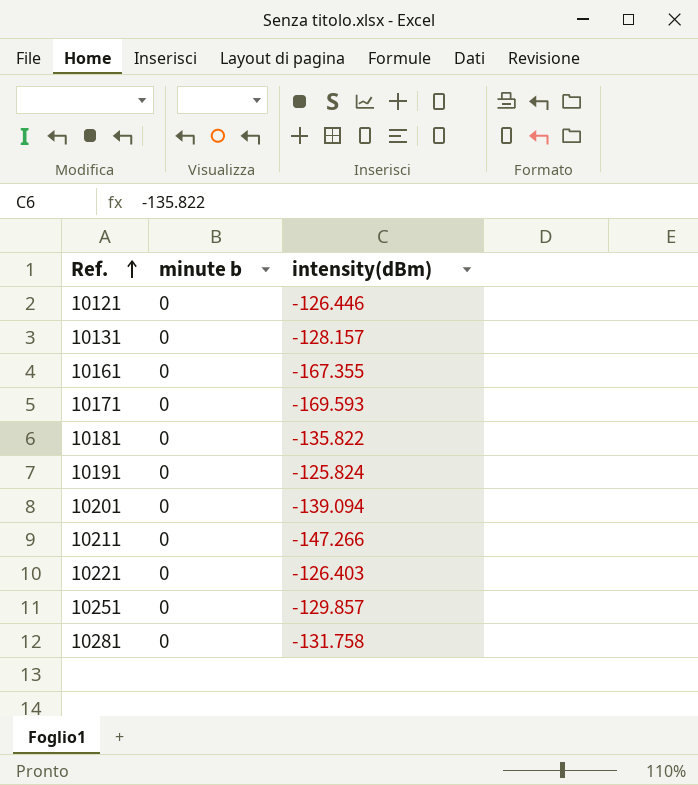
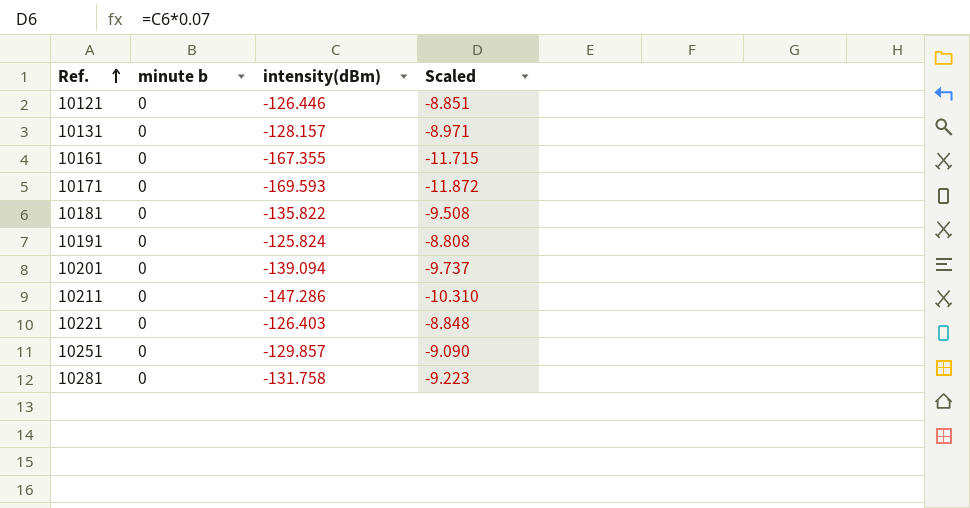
column Scaled | formula: none -> [intensity(dBm)] * 0.07
10211 | intensity(dBm): -147.266 -> -147.286

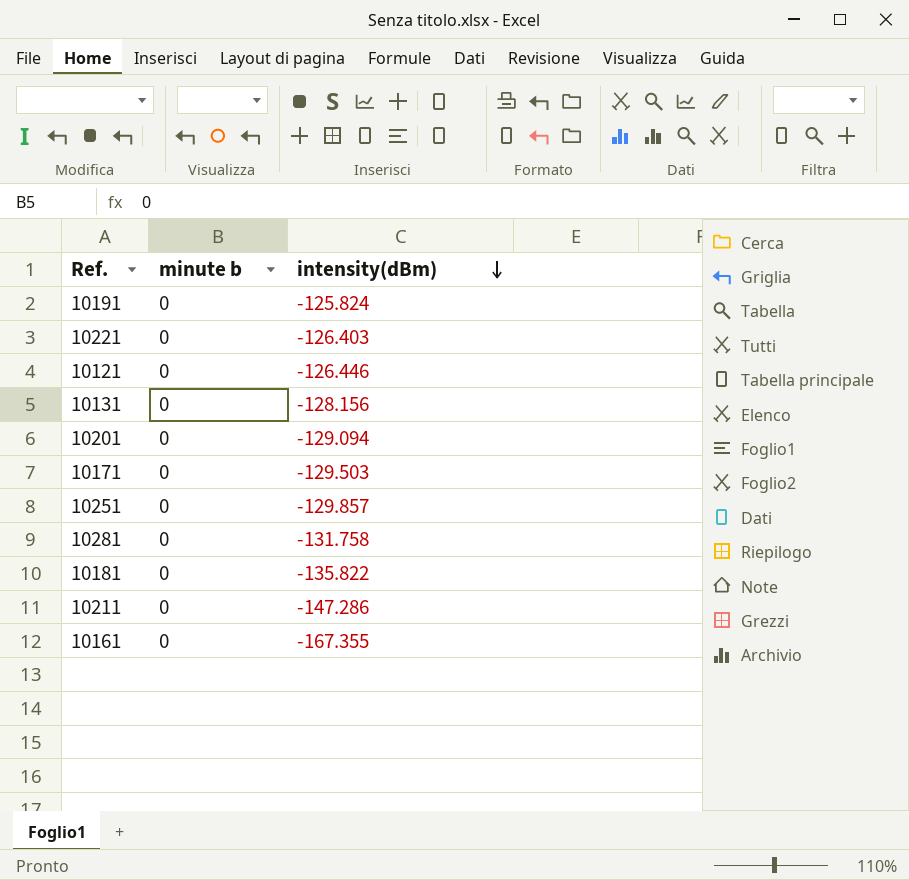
row order: Ref. ascending -> intensity(dBm) descending
column Scaled | formula: [intensity(dBm)] * 0.07 -> none
10131 | intensity(dBm): -128.157 -> -128.156
10201 | intensity(dBm): -139.094 -> -129.094
10171 | intensity(dBm): -169.593 -> -129.503

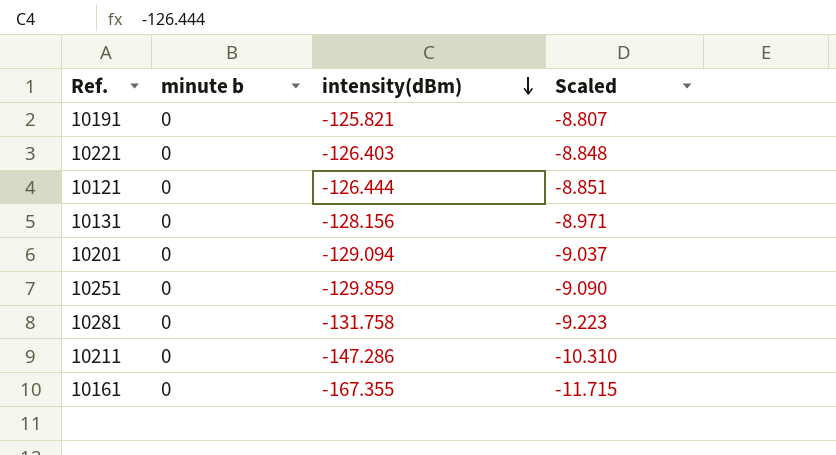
column Scaled | formula: none -> [intensity(dBm)] * 0.07
row 10171: 0 | -129.503 -> none
row 10181: 0 | -135.822 -> none
10191 | intensity(dBm): -125.824 -> -125.821
10121 | intensity(dBm): -126.446 -> -126.444
10251 | intensity(dBm): -129.857 -> -129.859

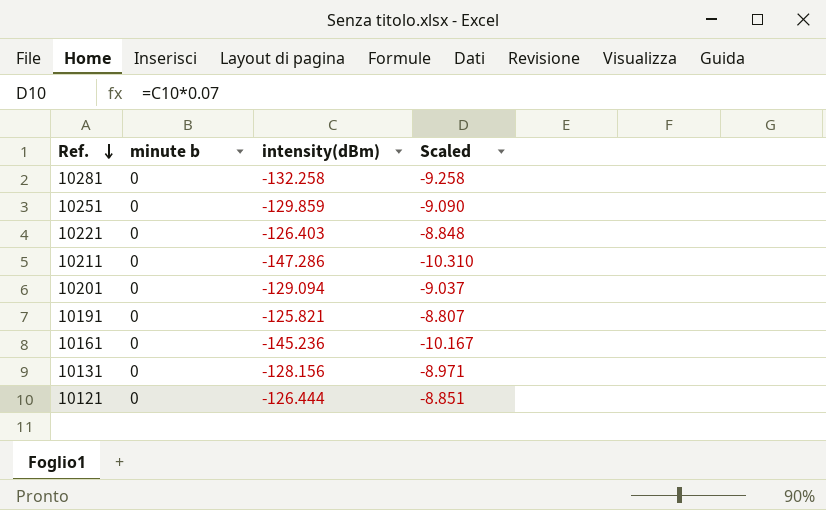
row order: intensity(dBm) descending -> Ref. descending
10281 | intensity(dBm): -131.758 -> -132.258
10281 | Scaled: -9.223 -> -9.258
10161 | intensity(dBm): -167.355 -> -145.236
10161 | Scaled: -11.715 -> -10.167

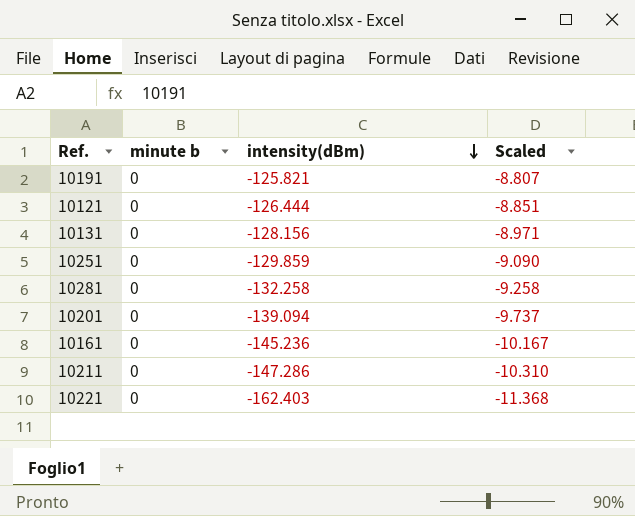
row order: Ref. descending -> intensity(dBm) descending
10201 | intensity(dBm): -129.094 -> -139.094
10201 | Scaled: -9.037 -> -9.737
10221 | intensity(dBm): -126.403 -> -162.403
10221 | Scaled: -8.848 -> -11.368

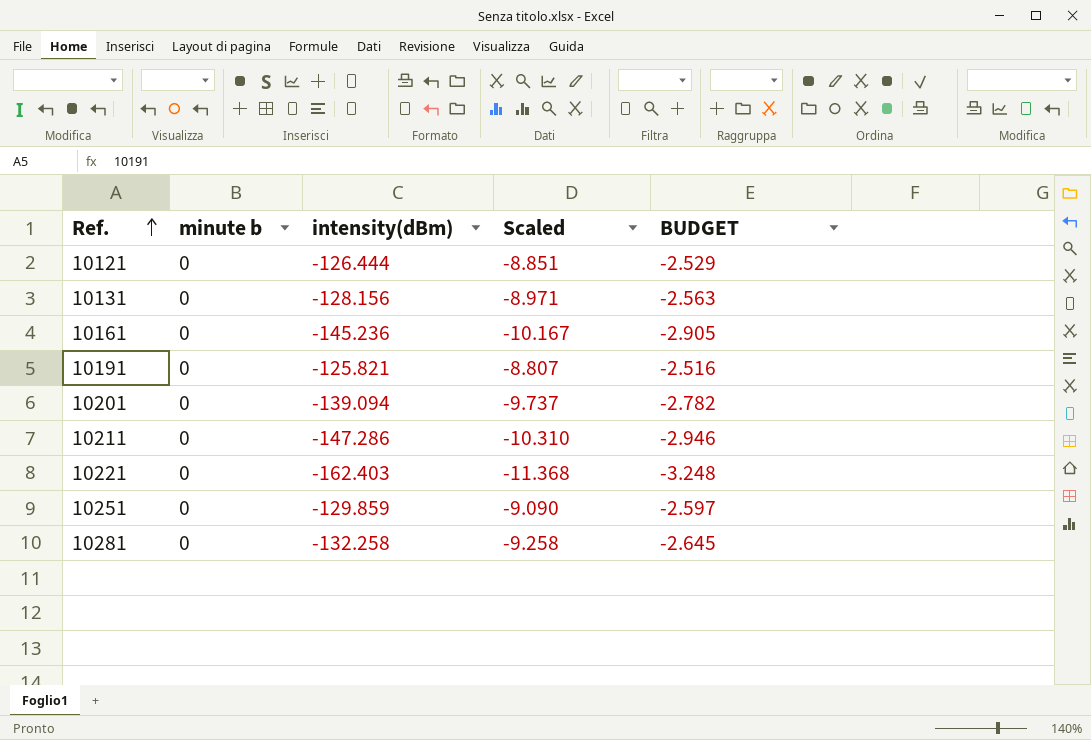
row order: intensity(dBm) descending -> Ref. ascending
column BUDGET | formula: none -> [intensity(dBm)] * 0.02

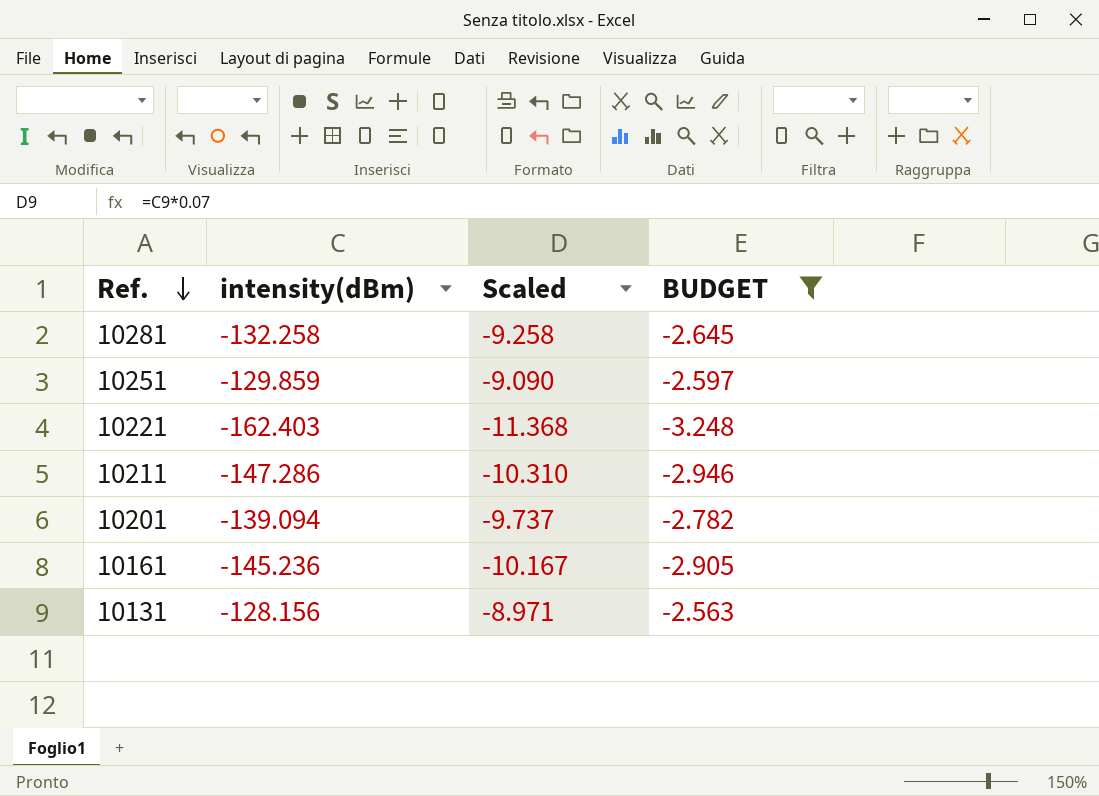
filter: none -> BUDGET <= -2.563
row order: Ref. ascending -> Ref. descending
column minute b | position: 2 -> none

